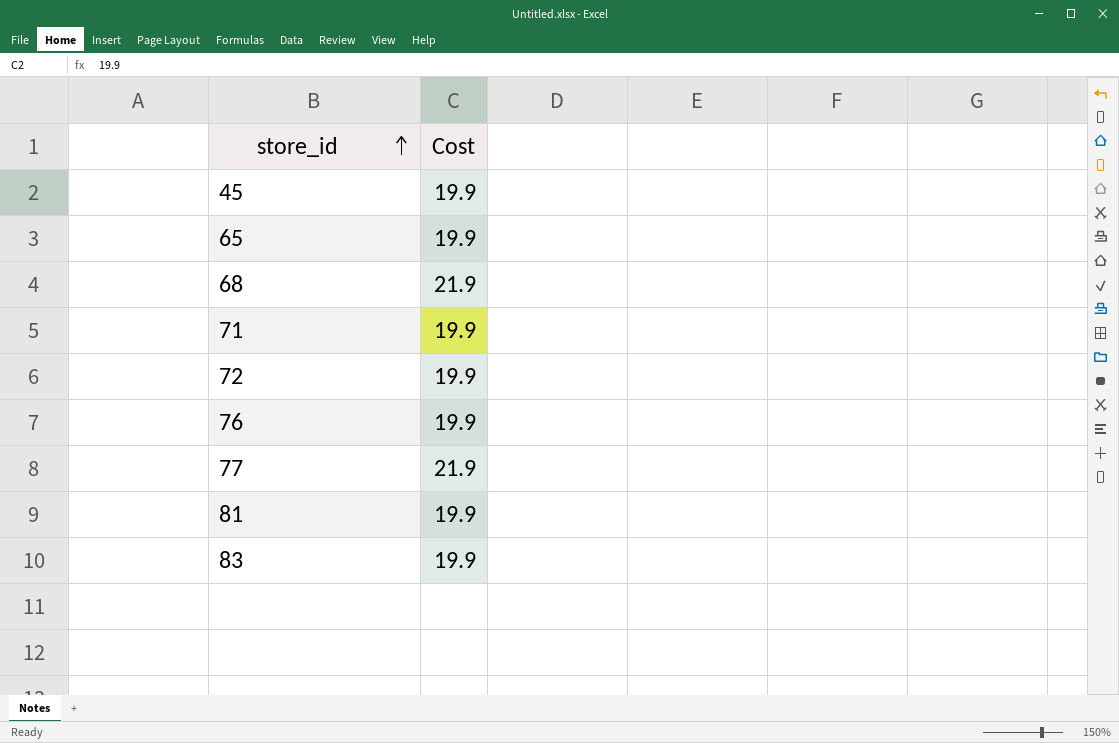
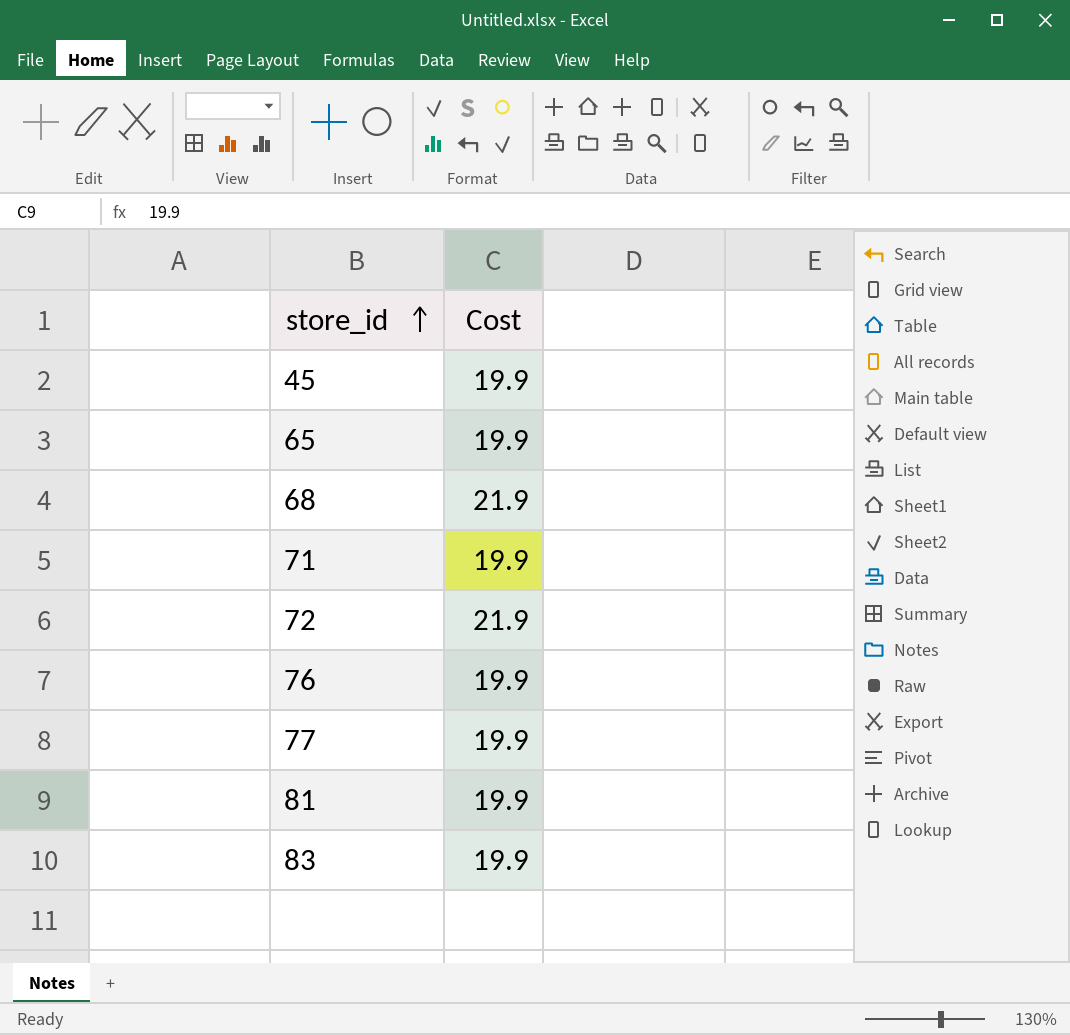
72 | Cost: 19.9 -> 21.9
77 | Cost: 21.9 -> 19.9

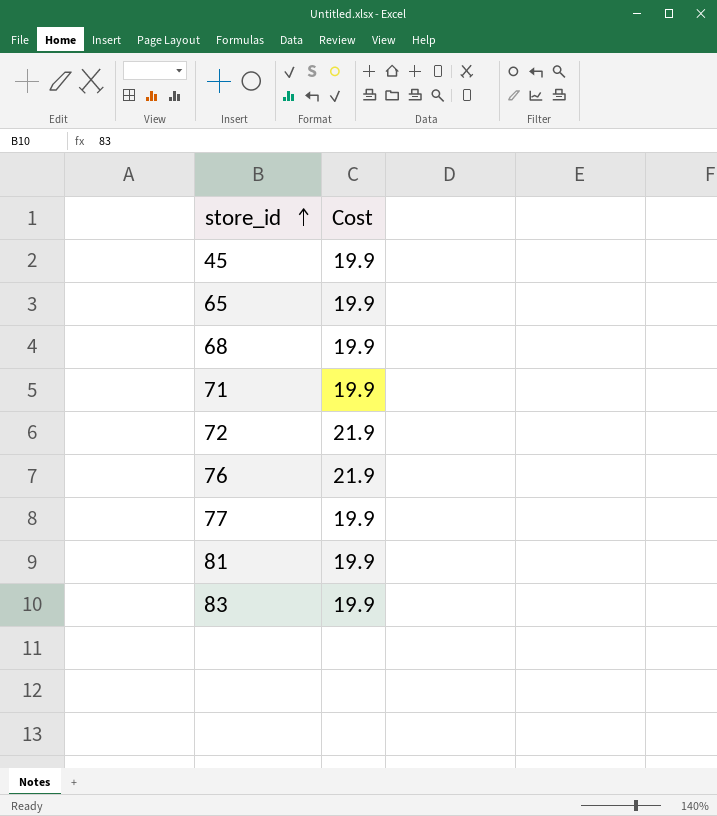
68 | Cost: 21.9 -> 19.9
76 | Cost: 19.9 -> 21.9

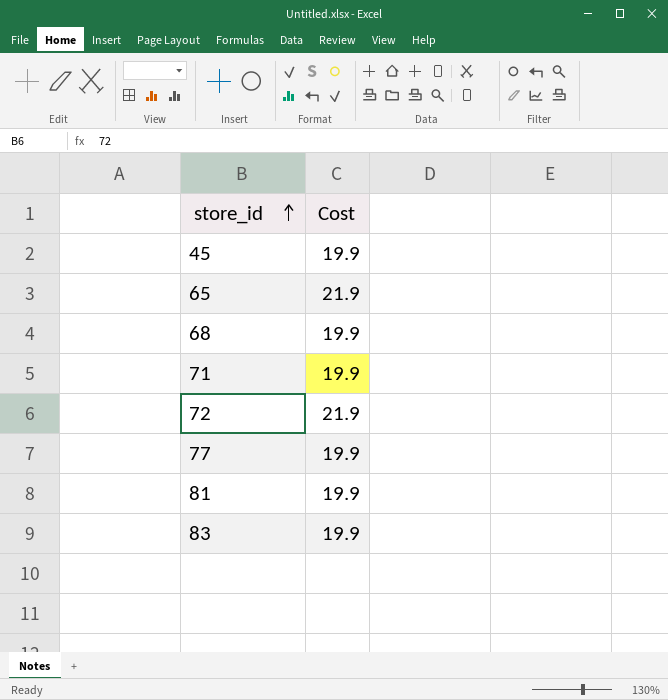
row 76: 21.9 -> none
65 | Cost: 19.9 -> 21.9

